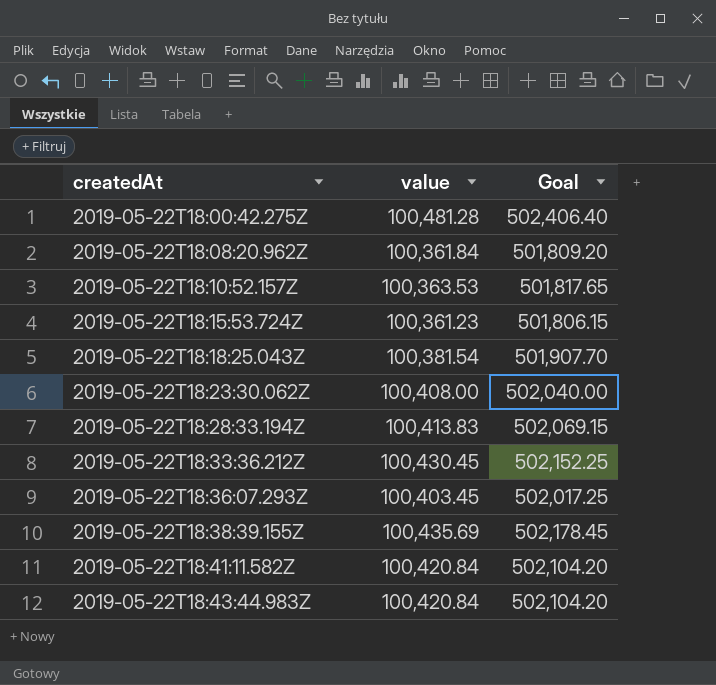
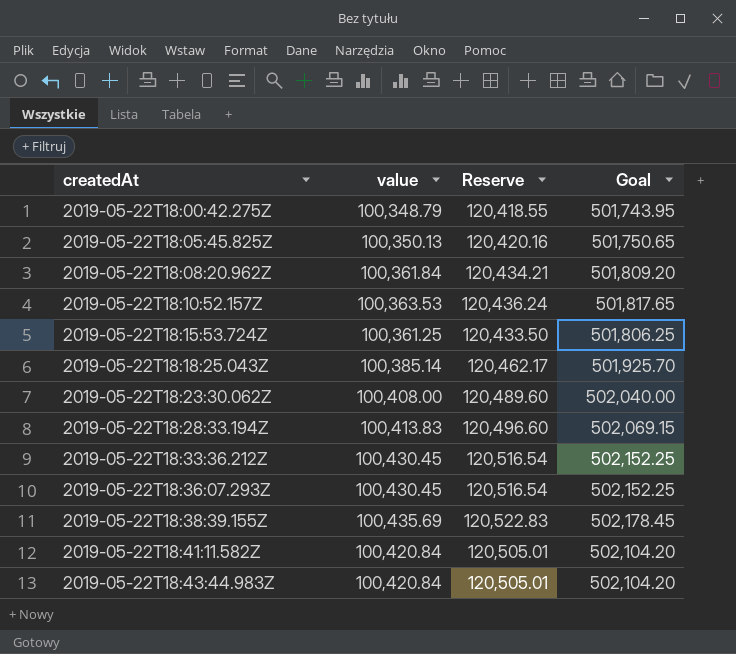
column Reserve | formula: none -> [value] * 1.2
2019-05-22T18:00:42.275Z | value: 100,481.28 -> 100,348.79
2019-05-22T18:00:42.275Z | Goal: 502,406.40 -> 501,743.95
row 2019-05-22T18:05:45.825Z: none -> 100,350.13 | 120,420.16 | 501,750.65
2019-05-22T18:15:53.724Z | value: 100,361.23 -> 100,361.25
2019-05-22T18:15:53.724Z | Goal: 501,806.15 -> 501,806.25
2019-05-22T18:18:25.043Z | value: 100,381.54 -> 100,385.14
2019-05-22T18:18:25.043Z | Goal: 501,907.70 -> 501,925.70
2019-05-22T18:36:07.293Z | value: 100,403.45 -> 100,430.45
2019-05-22T18:36:07.293Z | Goal: 502,017.25 -> 502,152.25

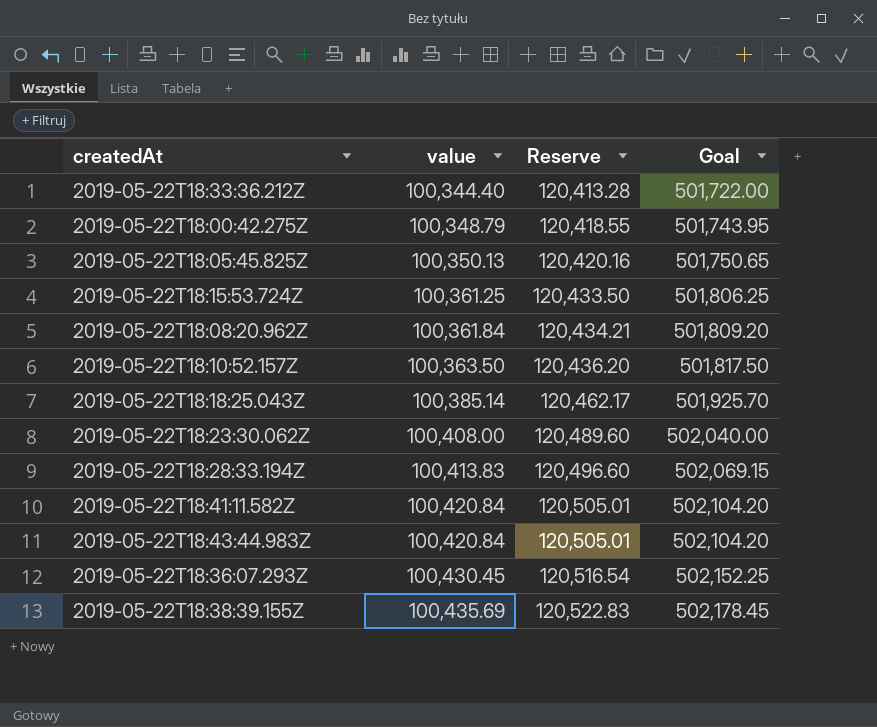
row order: createdAt ascending -> value ascending
2019-05-22T18:33:36.212Z | value: 100,430.45 -> 100,344.40
2019-05-22T18:33:36.212Z | Reserve: 120,516.54 -> 120,413.28
2019-05-22T18:33:36.212Z | Goal: 502,152.25 -> 501,722.00
2019-05-22T18:10:52.157Z | value: 100,363.53 -> 100,363.50
2019-05-22T18:10:52.157Z | Reserve: 120,436.24 -> 120,436.20
2019-05-22T18:10:52.157Z | Goal: 501,817.65 -> 501,817.50

